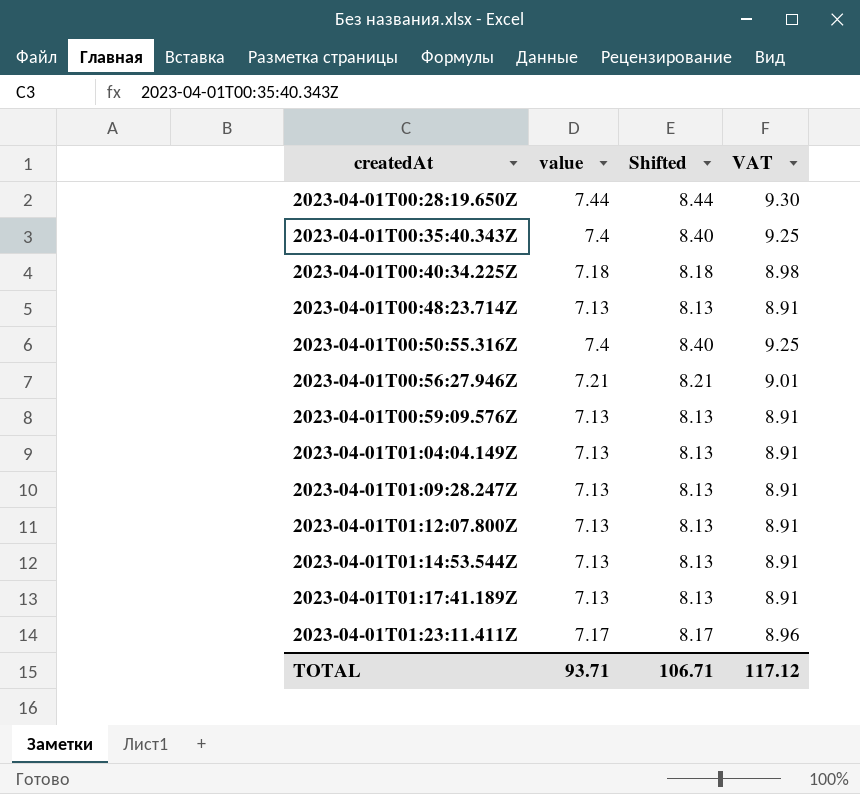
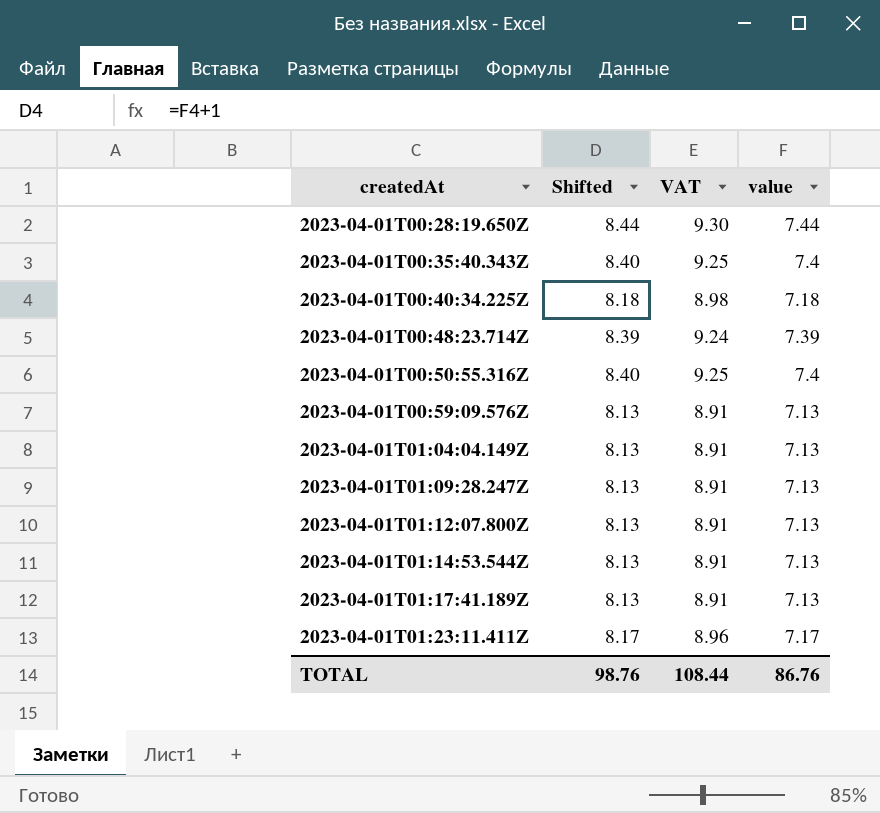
column value | position: 2 -> 4
row 2023-04-01T00:56:27.946Z: 7.21 | 8.21 | 9.01 -> none
2023-04-01T00:48:23.714Z | Shifted: 8.13 -> 8.39
2023-04-01T00:48:23.714Z | VAT: 8.91 -> 9.24
2023-04-01T00:48:23.714Z | value: 7.13 -> 7.39
TOTAL | Shifted: 106.71 -> 98.76
TOTAL | VAT: 117.12 -> 108.44
TOTAL | value: 93.71 -> 86.76

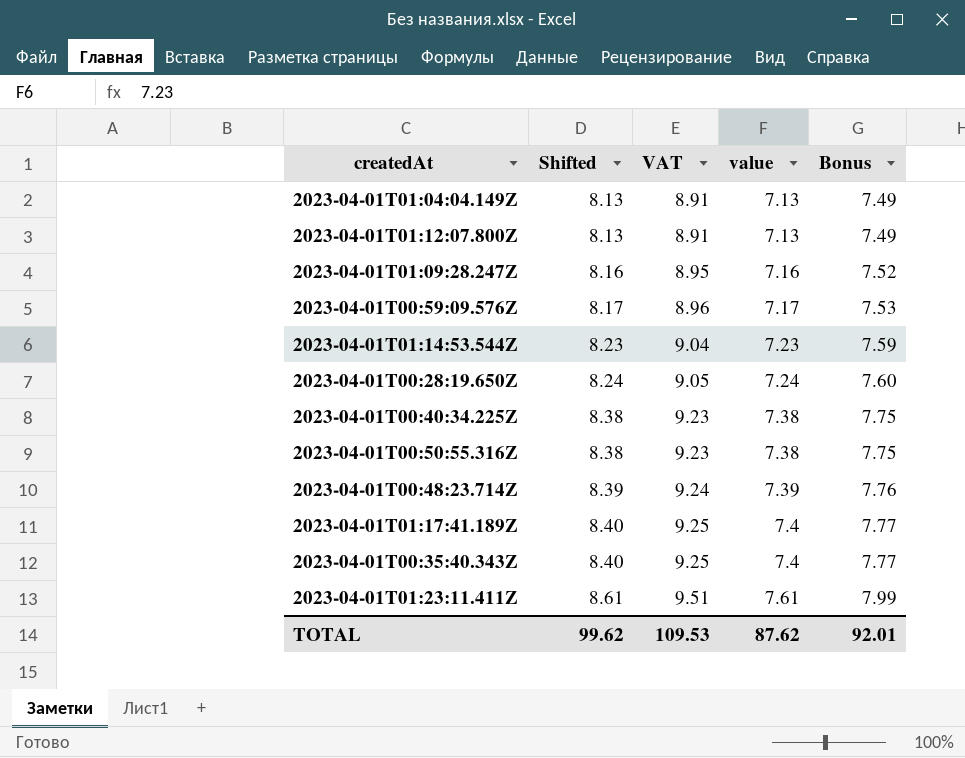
row order: createdAt ascending -> Shifted ascending
column Bonus | formula: none -> [value] * 1.05
2023-04-01T01:09:28.247Z | Shifted: 8.13 -> 8.16
2023-04-01T01:09:28.247Z | VAT: 8.91 -> 8.95
2023-04-01T01:09:28.247Z | value: 7.13 -> 7.16
2023-04-01T00:59:09.576Z | Shifted: 8.13 -> 8.17
2023-04-01T00:59:09.576Z | VAT: 8.91 -> 8.96
2023-04-01T00:59:09.576Z | value: 7.13 -> 7.17
2023-04-01T01:14:53.544Z | Shifted: 8.13 -> 8.23
2023-04-01T01:14:53.544Z | VAT: 8.91 -> 9.04
2023-04-01T01:14:53.544Z | value: 7.13 -> 7.23
2023-04-01T00:28:19.650Z | Shifted: 8.44 -> 8.24
2023-04-01T00:28:19.650Z | VAT: 9.30 -> 9.05
2023-04-01T00:28:19.650Z | value: 7.44 -> 7.24
2023-04-01T00:40:34.225Z | Shifted: 8.18 -> 8.38
2023-04-01T00:40:34.225Z | VAT: 8.98 -> 9.23
2023-04-01T00:40:34.225Z | value: 7.18 -> 7.38
2023-04-01T00:50:55.316Z | Shifted: 8.40 -> 8.38
2023-04-01T00:50:55.316Z | VAT: 9.25 -> 9.23
2023-04-01T00:50:55.316Z | value: 7.4 -> 7.38
2023-04-01T01:17:41.189Z | Shifted: 8.13 -> 8.40
2023-04-01T01:17:41.189Z | VAT: 8.91 -> 9.25
2023-04-01T01:17:41.189Z | value: 7.13 -> 7.4
2023-04-01T01:23:11.411Z | Shifted: 8.17 -> 8.61
2023-04-01T01:23:11.411Z | VAT: 8.96 -> 9.51
2023-04-01T01:23:11.411Z | value: 7.17 -> 7.61
TOTAL | Shifted: 98.76 -> 99.62
TOTAL | VAT: 108.44 -> 109.53
TOTAL | value: 86.76 -> 87.62

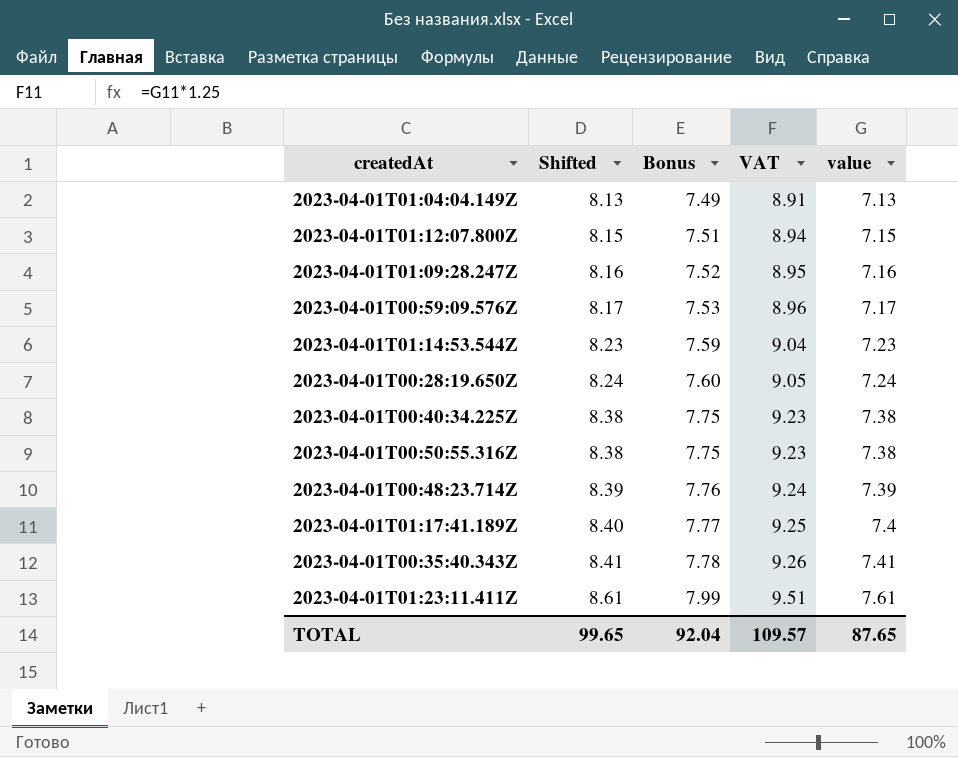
column Bonus | position: 5 -> 3
2023-04-01T01:12:07.800Z | Shifted: 8.13 -> 8.15
2023-04-01T01:12:07.800Z | Bonus: 7.49 -> 7.51
2023-04-01T01:12:07.800Z | VAT: 8.91 -> 8.94
2023-04-01T01:12:07.800Z | value: 7.13 -> 7.15
2023-04-01T00:35:40.343Z | Shifted: 8.40 -> 8.41
2023-04-01T00:35:40.343Z | Bonus: 7.77 -> 7.78
2023-04-01T00:35:40.343Z | VAT: 9.25 -> 9.26
2023-04-01T00:35:40.343Z | value: 7.4 -> 7.41
TOTAL | Shifted: 99.62 -> 99.65
TOTAL | Bonus: 92.01 -> 92.04
TOTAL | VAT: 109.53 -> 109.57
TOTAL | value: 87.62 -> 87.65

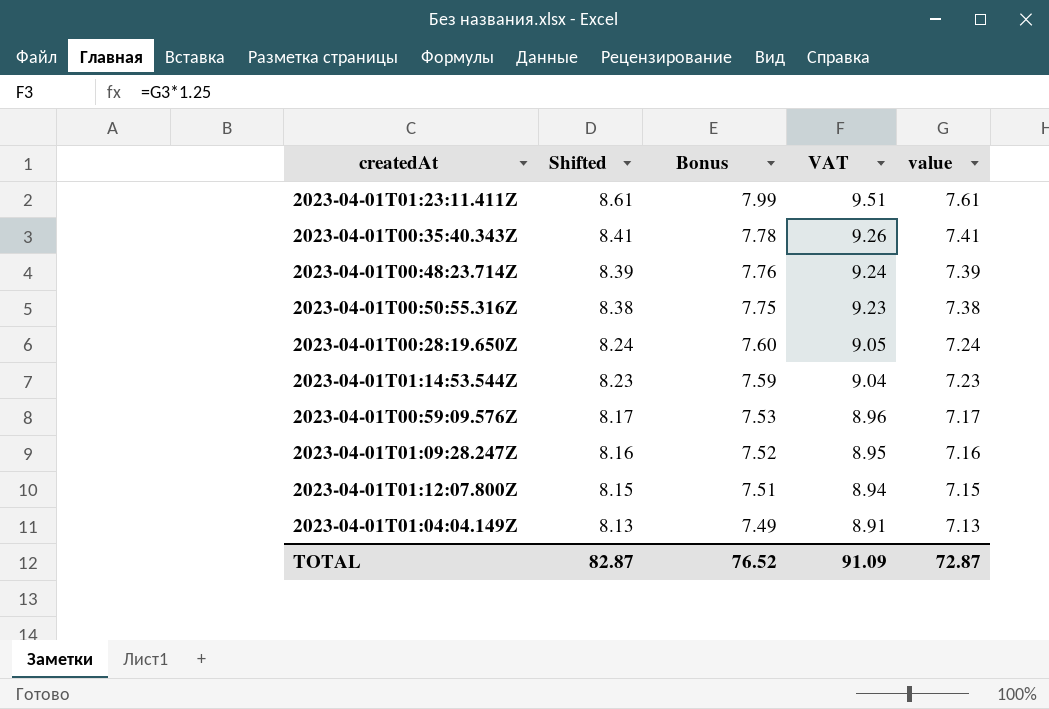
row order: Shifted ascending -> Shifted descending
row 2023-04-01T00:40:34.225Z: 8.38 | 7.75 | 9.23 | 7.38 -> none
row 2023-04-01T01:17:41.189Z: 8.40 | 7.77 | 9.25 | 7.4 -> none
TOTAL | Shifted: 99.65 -> 82.87
TOTAL | Bonus: 92.04 -> 76.52
TOTAL | VAT: 109.57 -> 91.09
TOTAL | value: 87.65 -> 72.87

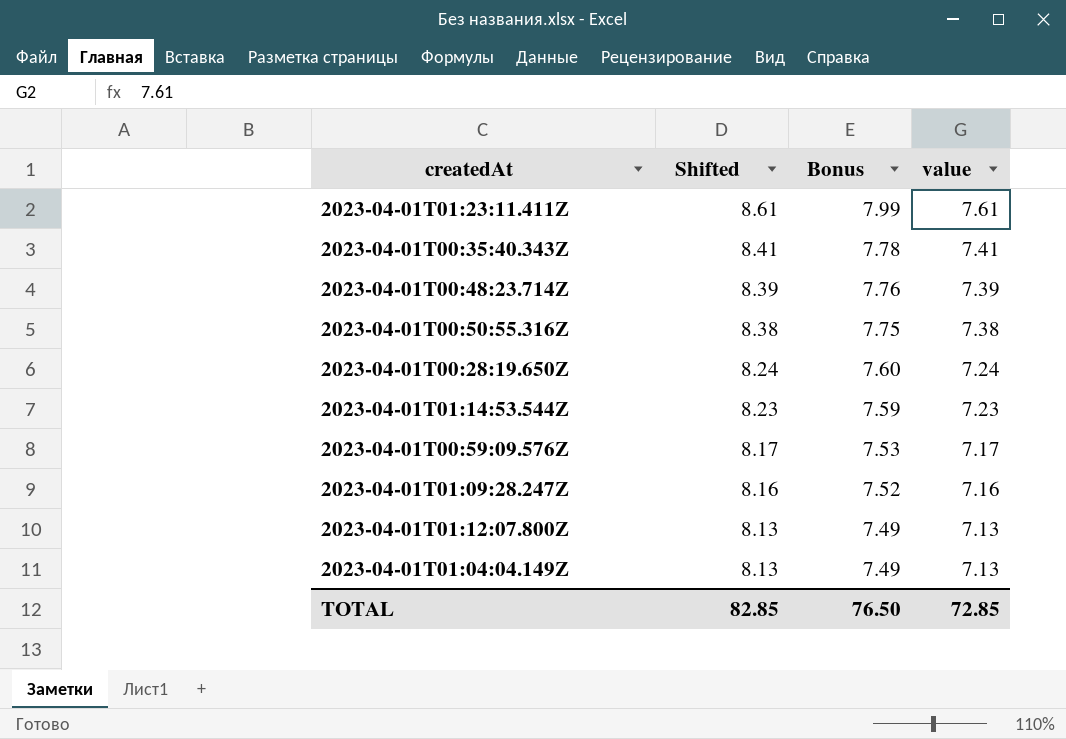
column VAT | formula: [value] * 1.25 -> none
2023-04-01T01:12:07.800Z | Shifted: 8.15 -> 8.13
2023-04-01T01:12:07.800Z | Bonus: 7.51 -> 7.49
2023-04-01T01:12:07.800Z | value: 7.15 -> 7.13
TOTAL | Shifted: 82.87 -> 82.85
TOTAL | Bonus: 76.52 -> 76.50
TOTAL | value: 72.87 -> 72.85

